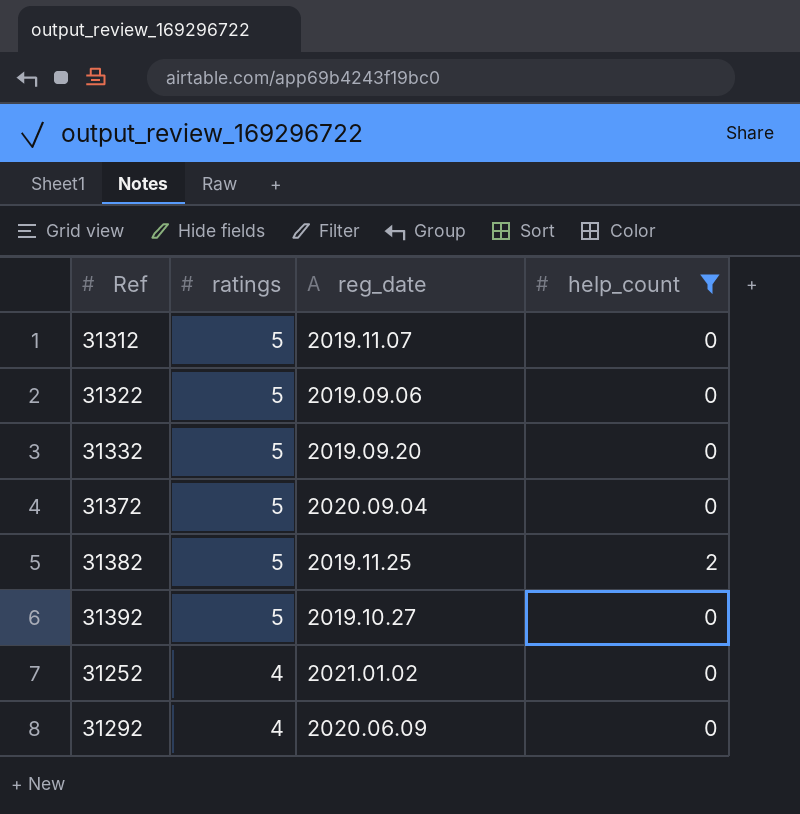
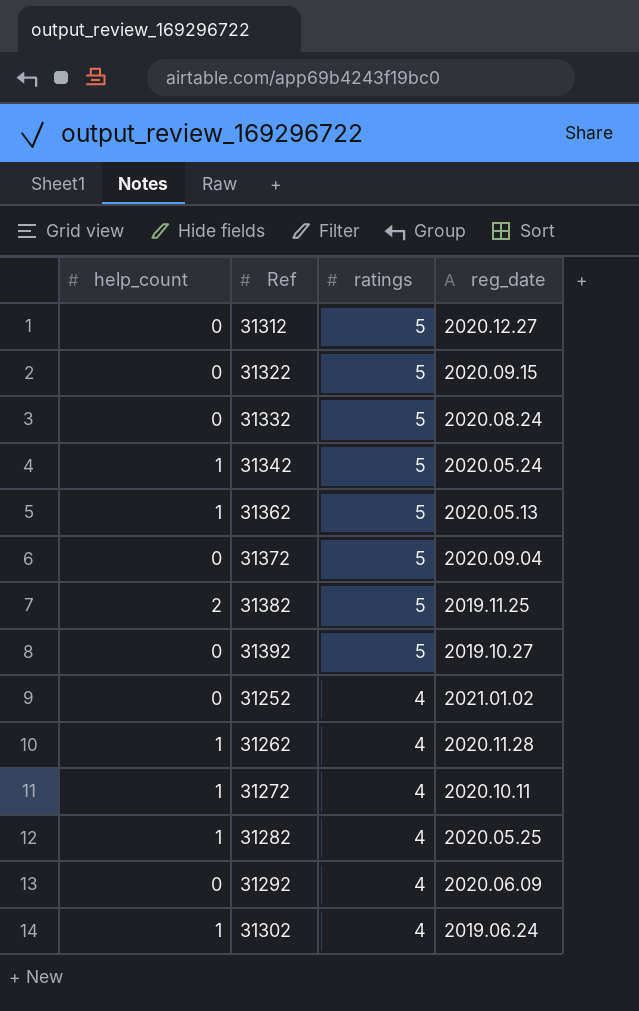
filter: help_count != 1 -> none
column help_count | position: 4 -> 1
31312 | reg_date: 2019.11.07 -> 2020.12.27
31322 | reg_date: 2019.09.06 -> 2020.09.15
31332 | reg_date: 2019.09.20 -> 2020.08.24

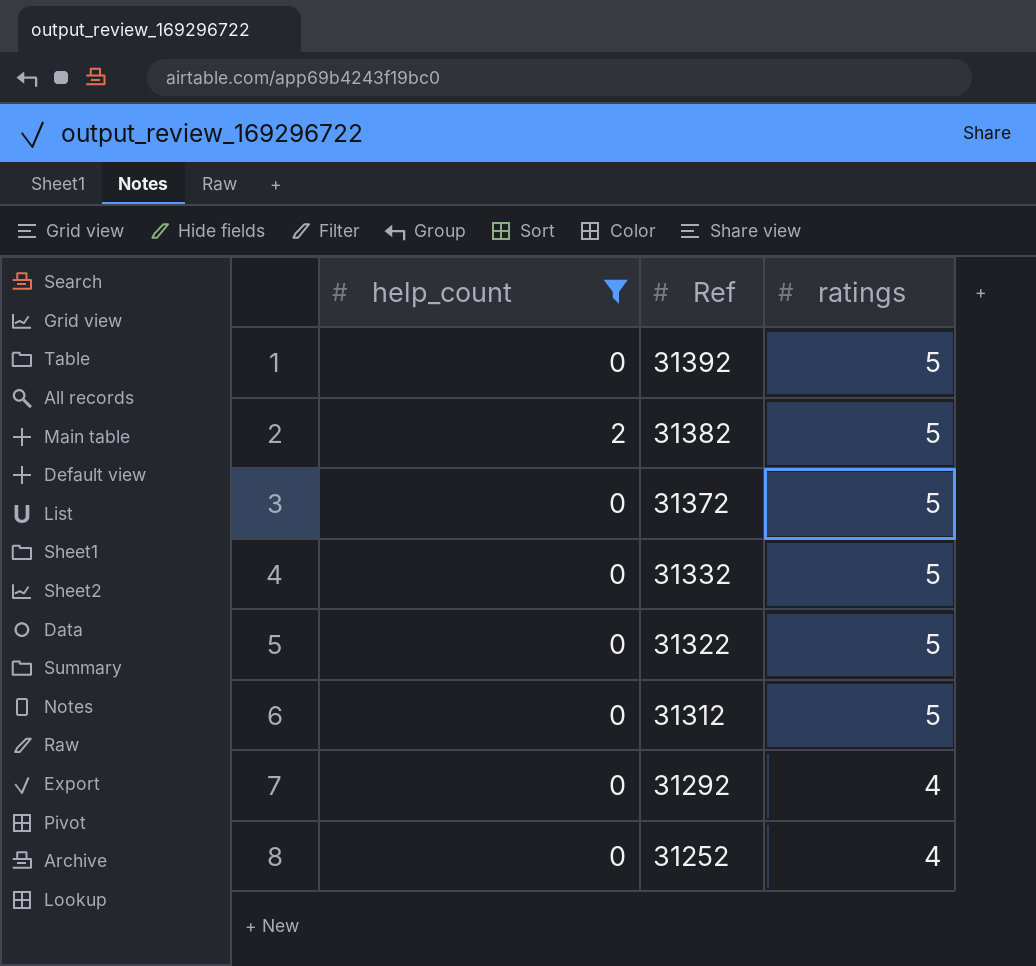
filter: none -> help_count != 1
row order: ratings descending -> Ref descending
column reg_date | position: 4 -> none

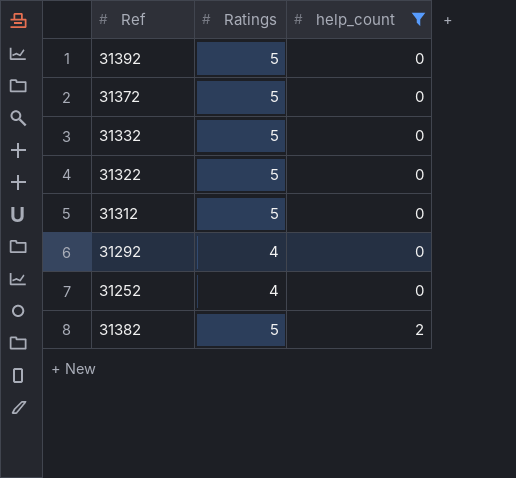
row order: Ref descending -> help_count ascending
column name: ratings -> Ratings
column help_count | position: 1 -> 3

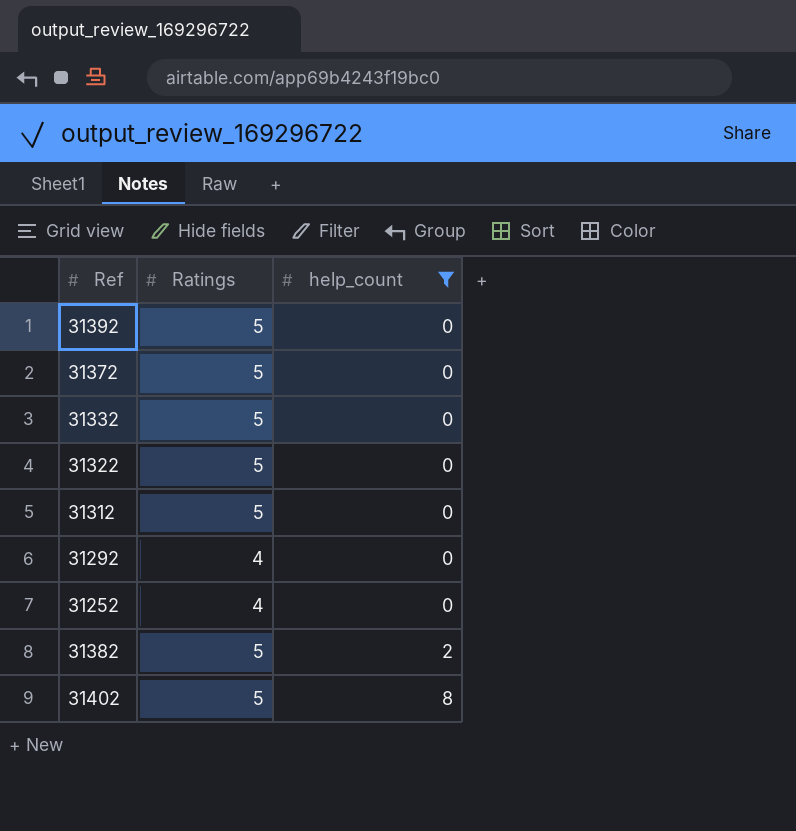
row 31402: none -> 5 | 8

